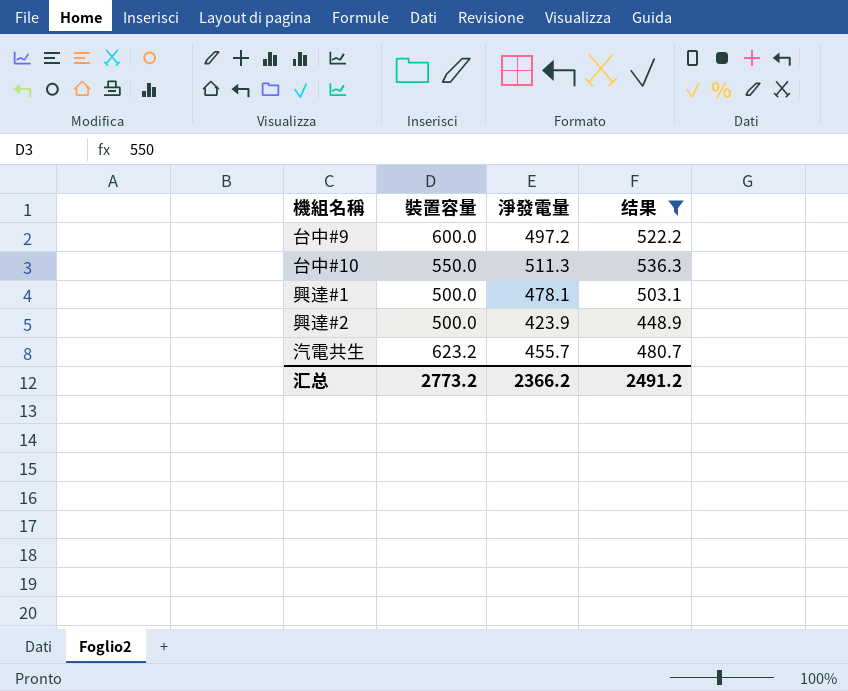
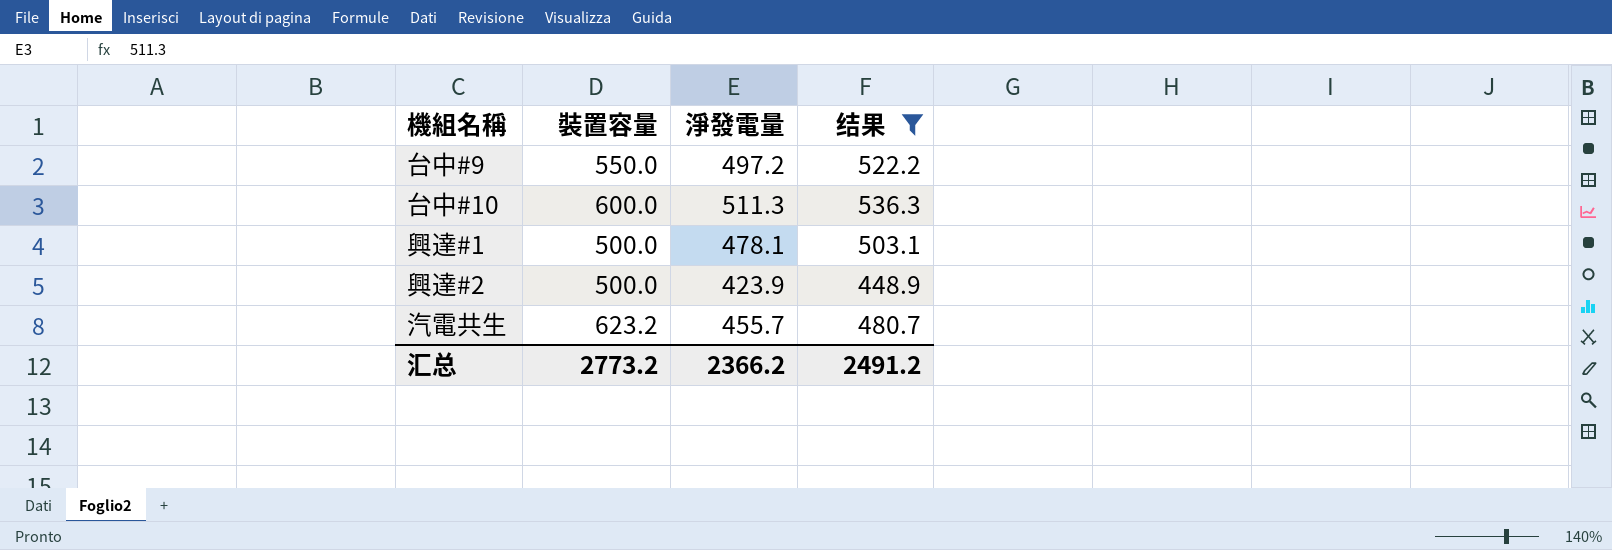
台中#9 | 裝置容量: 600.0 -> 550.0
台中#10 | 裝置容量: 550.0 -> 600.0

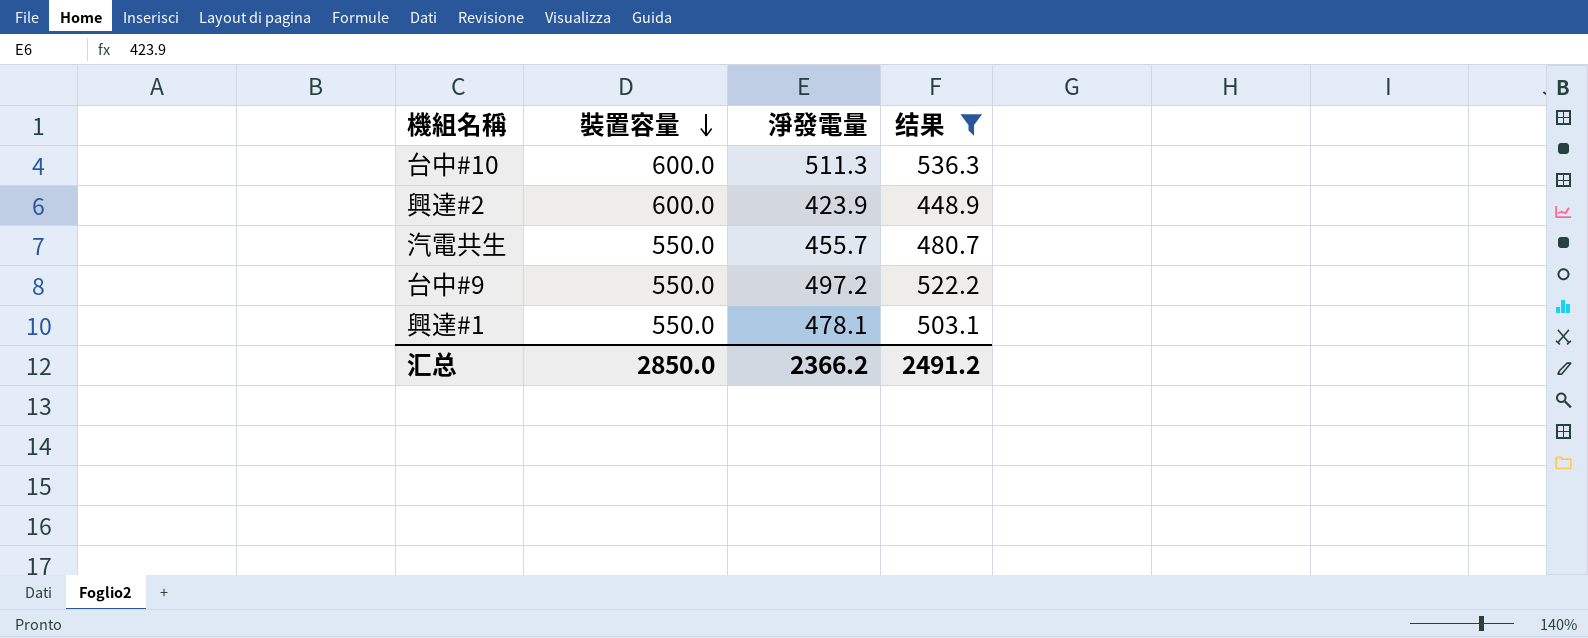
row order: none -> 裝置容量 descending
興達#2 | 裝置容量: 500.0 -> 600.0
汽電共生 | 裝置容量: 623.2 -> 550.0
興達#1 | 裝置容量: 500.0 -> 550.0
汇总 | 裝置容量: 2773.2 -> 2850.0

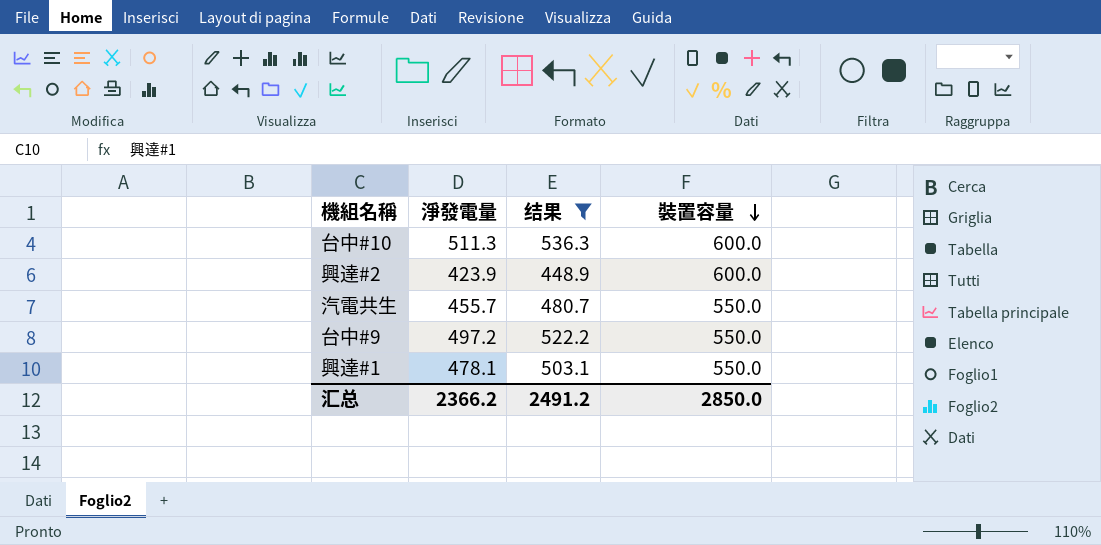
column 裝置容量 | position: 2 -> 4

